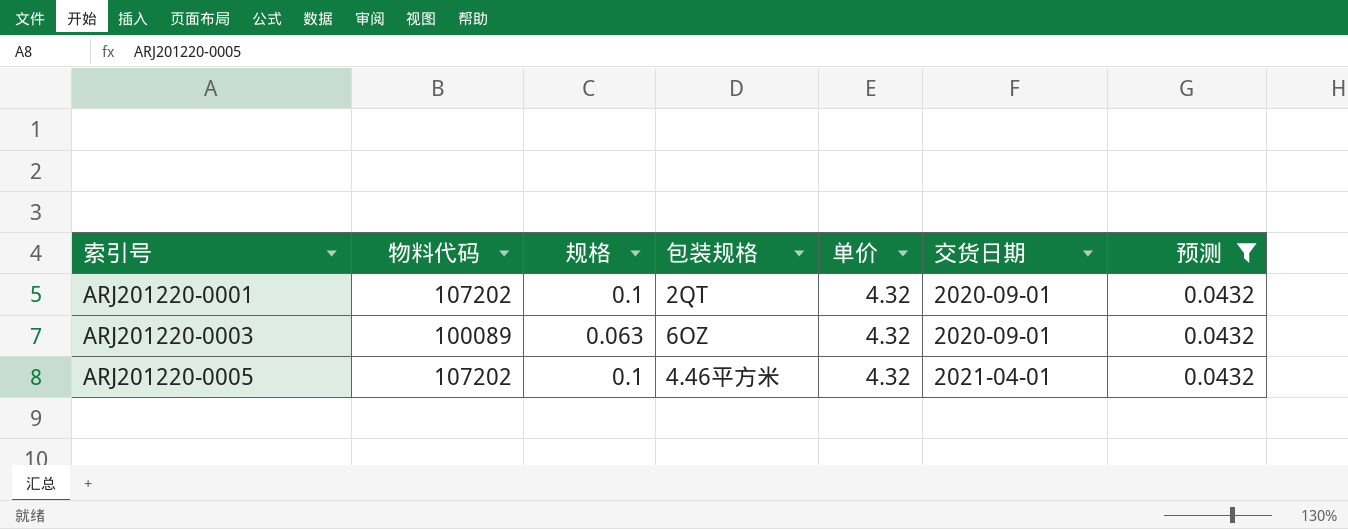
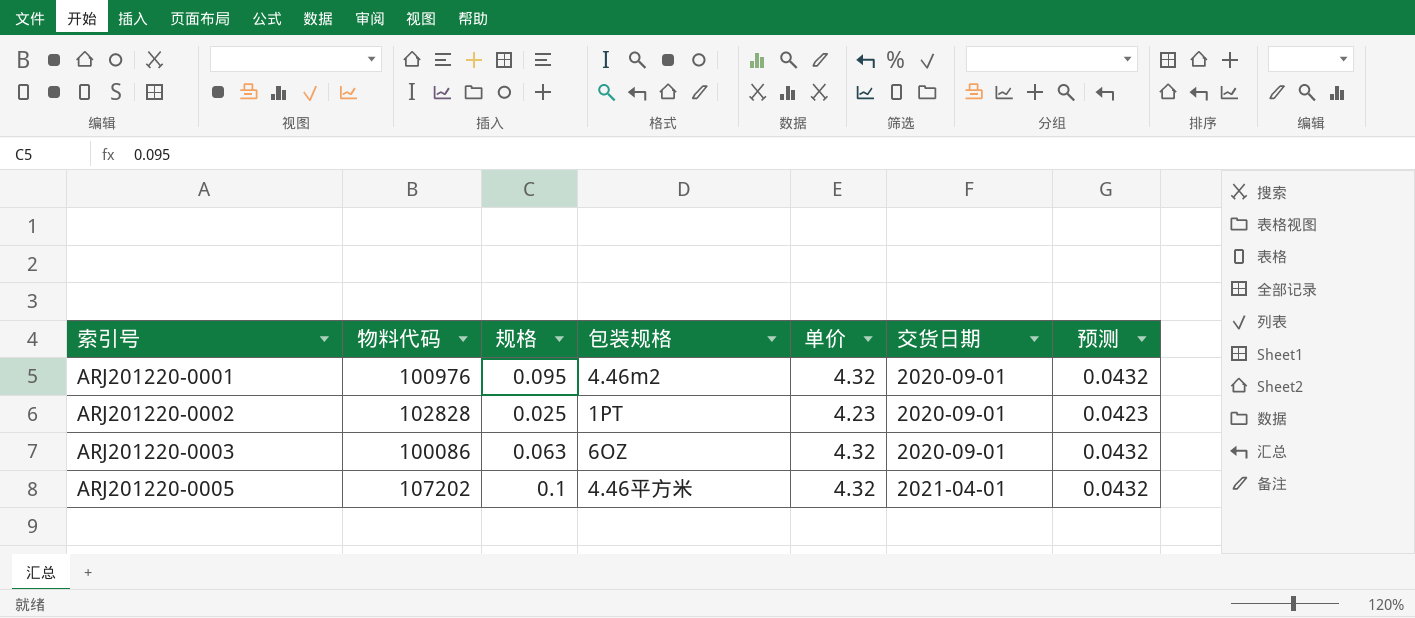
filter: 预测 = 0.0432 -> none
ARJ201220-0001 | 物料代码: 107202 -> 100976
ARJ201220-0001 | 规格: 0.1 -> 0.095
ARJ201220-0001 | 包装规格: 2QT -> 4.46m2
ARJ201220-0003 | 物料代码: 100089 -> 100086

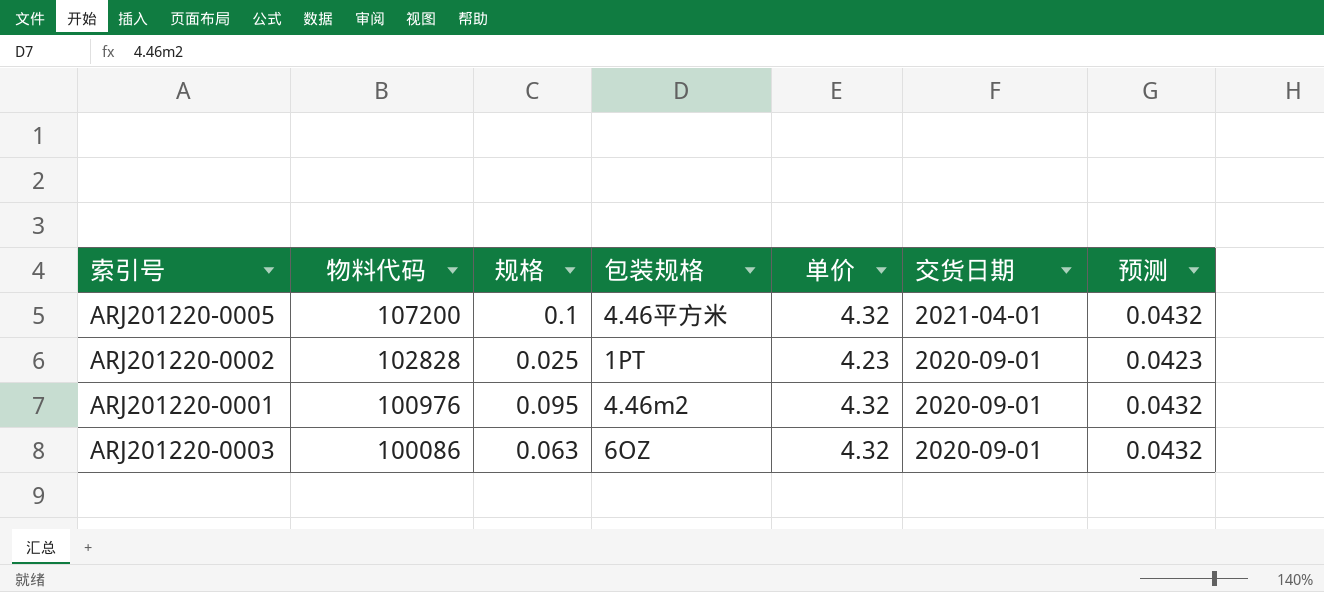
row order: 索引号 ascending -> 物料代码 descending
ARJ201220-0005 | 物料代码: 107202 -> 107200

